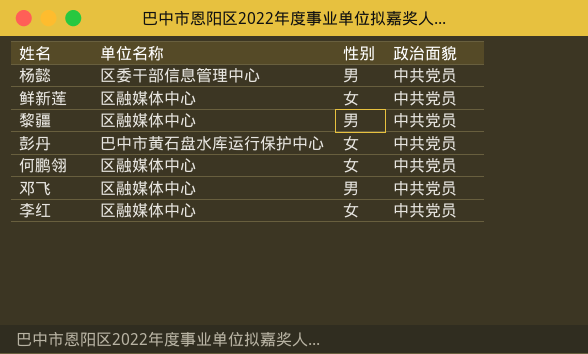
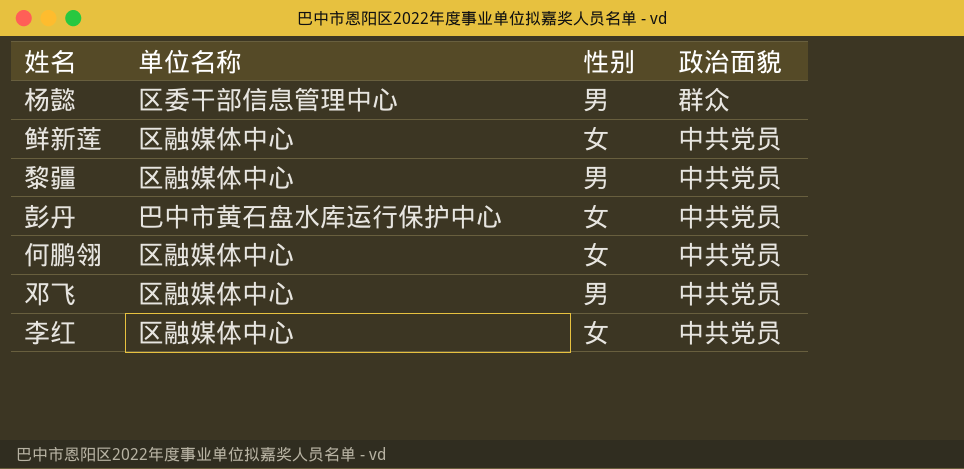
杨懿 | 政治面貌: 中共党员 -> 群众

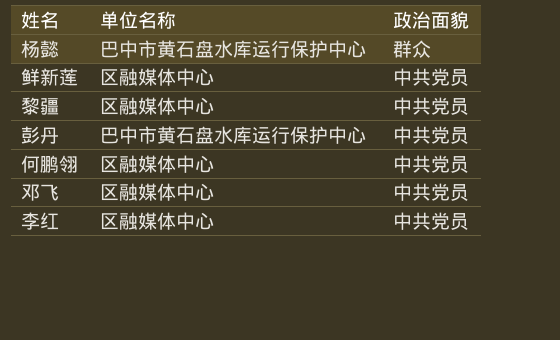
column 性别 | position: 3 -> none
杨懿 | 单位名称: 区委干部信息管理中心 -> 巴中市黄石盘水库运行保护中心

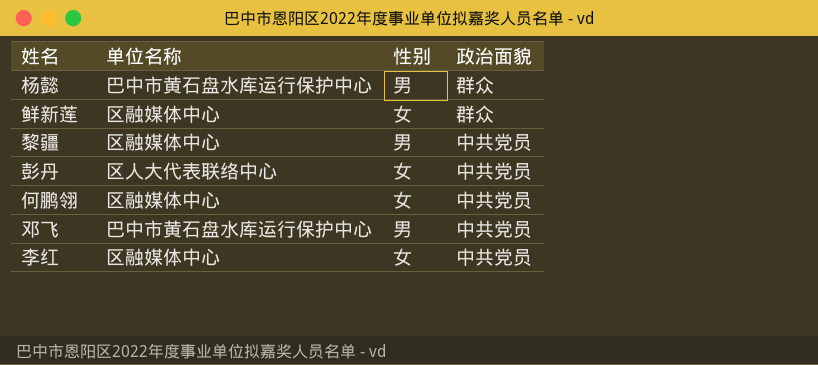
column 性别 | position: none -> 3
鲜新莲 | 政治面貌: 中共党员 -> 群众
彭丹 | 单位名称: 巴中市黄石盘水库运行保护中心 -> 区人大代表联络中心
邓飞 | 单位名称: 区融媒体中心 -> 巴中市黄石盘水库运行保护中心

